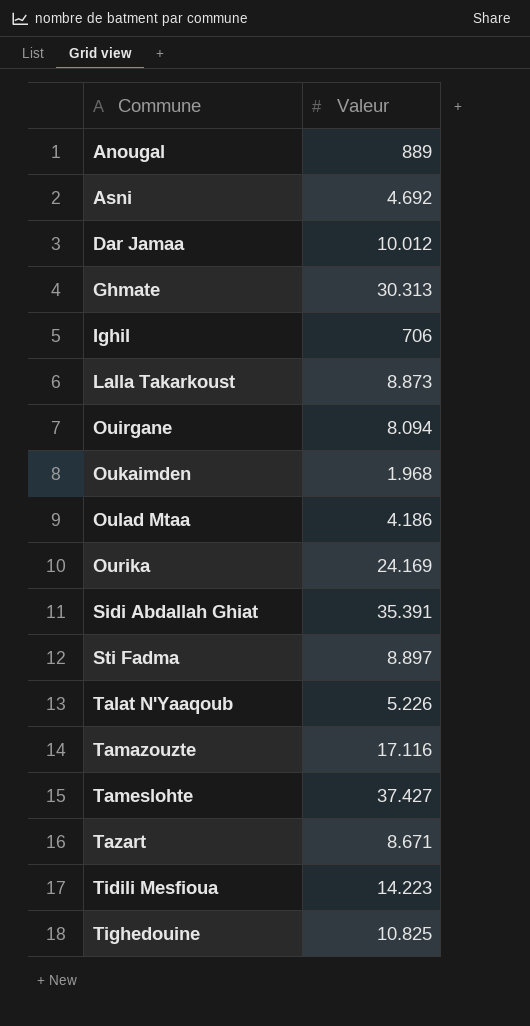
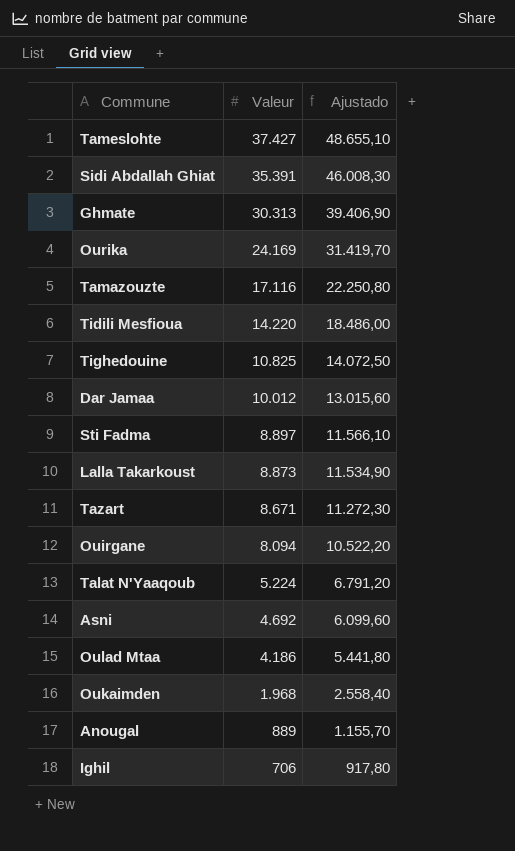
row order: Commune ascending -> Valeur descending
column Ajustado | formula: none -> [Valeur] * 1,3
Tidili Mesfioua | Valeur: 14.223 -> 14.220
Talat N'Yaaqoub | Valeur: 5.226 -> 5.224

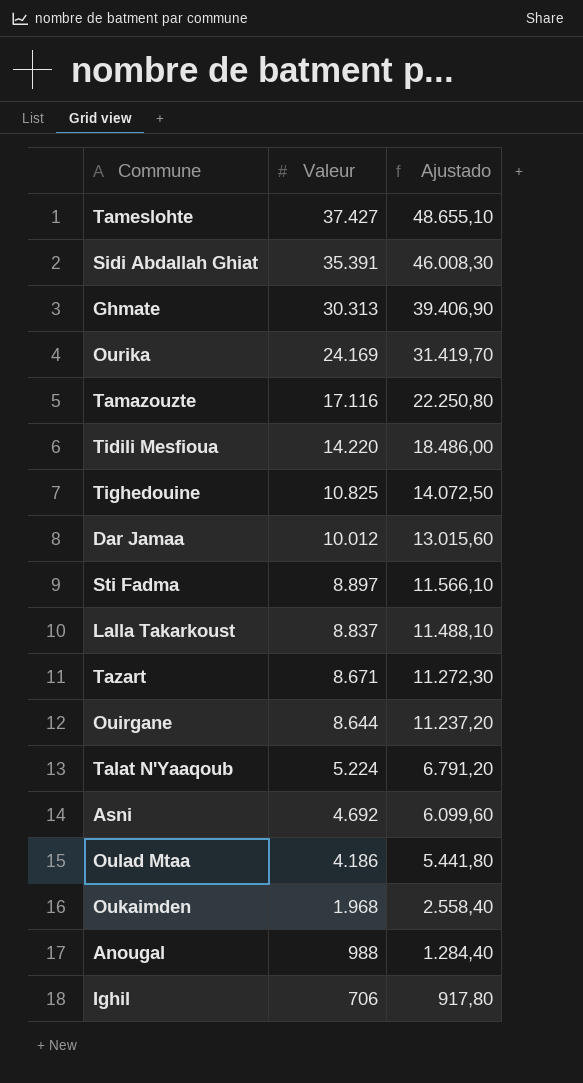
Lalla Takarkoust | Valeur: 8.873 -> 8.837
Lalla Takarkoust | Ajustado: 11.534,90 -> 11.488,10
Ouirgane | Valeur: 8.094 -> 8.644
Ouirgane | Ajustado: 10.522,20 -> 11.237,20
Anougal | Valeur: 889 -> 988
Anougal | Ajustado: 1.155,70 -> 1.284,40

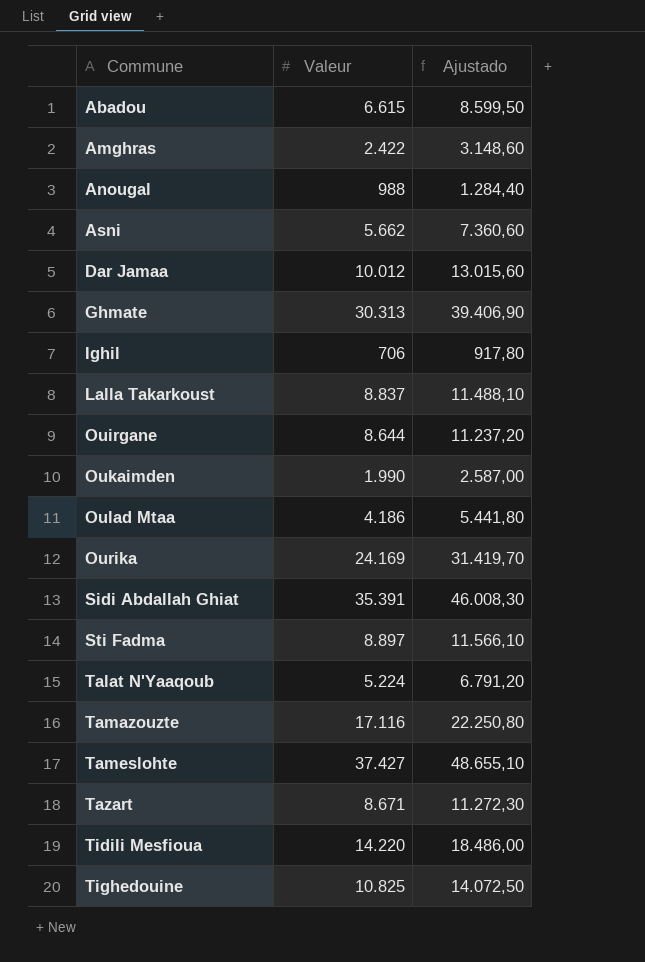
row order: Valeur descending -> Commune ascending
row Abadou: none -> 6.615 | 8.599,50
row Amghras: none -> 2.422 | 3.148,60
Asni | Valeur: 4.692 -> 5.662
Asni | Ajustado: 6.099,60 -> 7.360,60
Oukaimden | Valeur: 1.968 -> 1.990
Oukaimden | Ajustado: 2.558,40 -> 2.587,00

